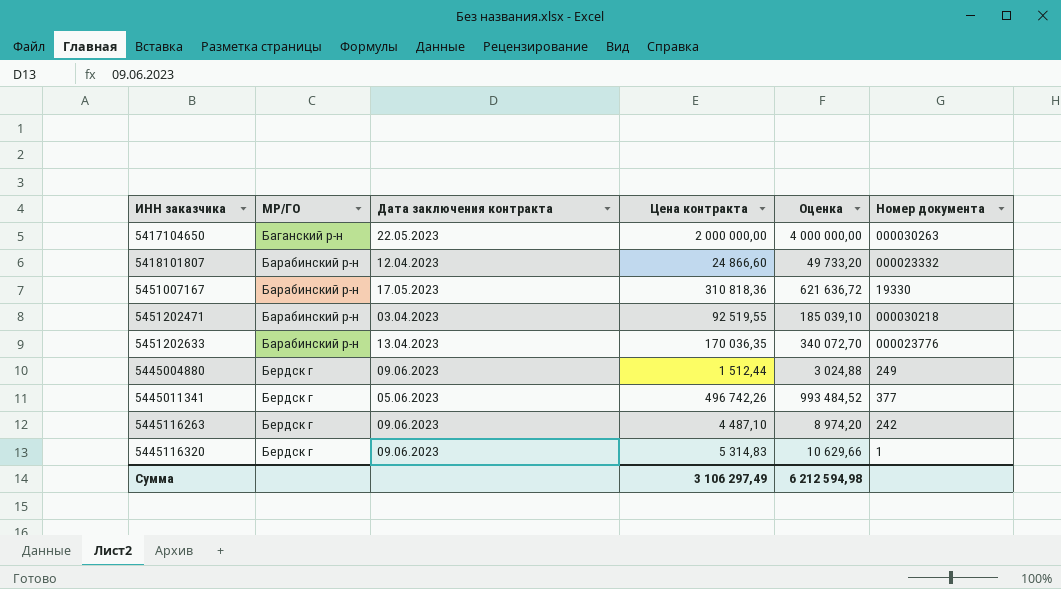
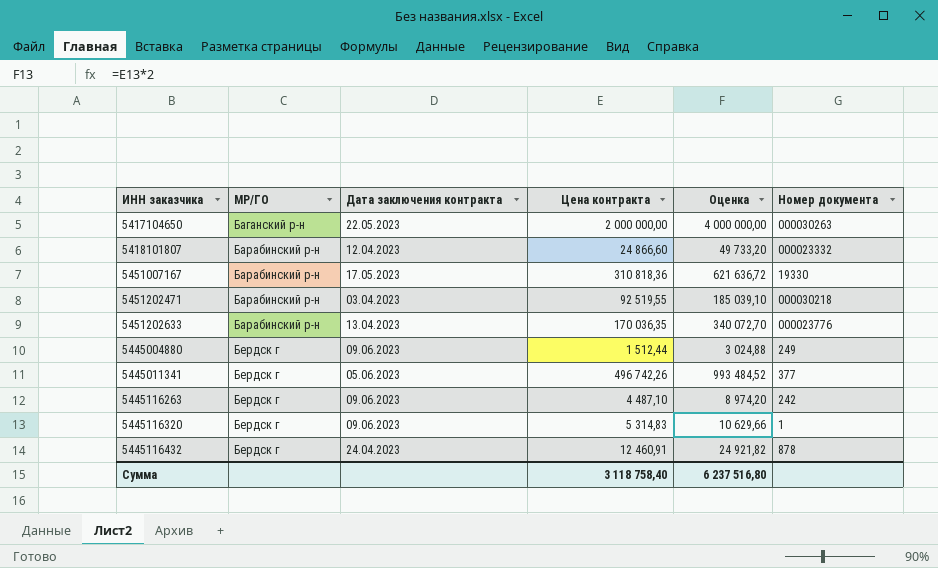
row 5445116432: none -> Бердск г | 24.04.2023 | 12 460,91 | 24 921,82 | 878
Сумма | Цена контракта: 3 106 297,49 -> 3 118 758,40
Сумма | Оценка: 6 212 594,98 -> 6 237 516,80

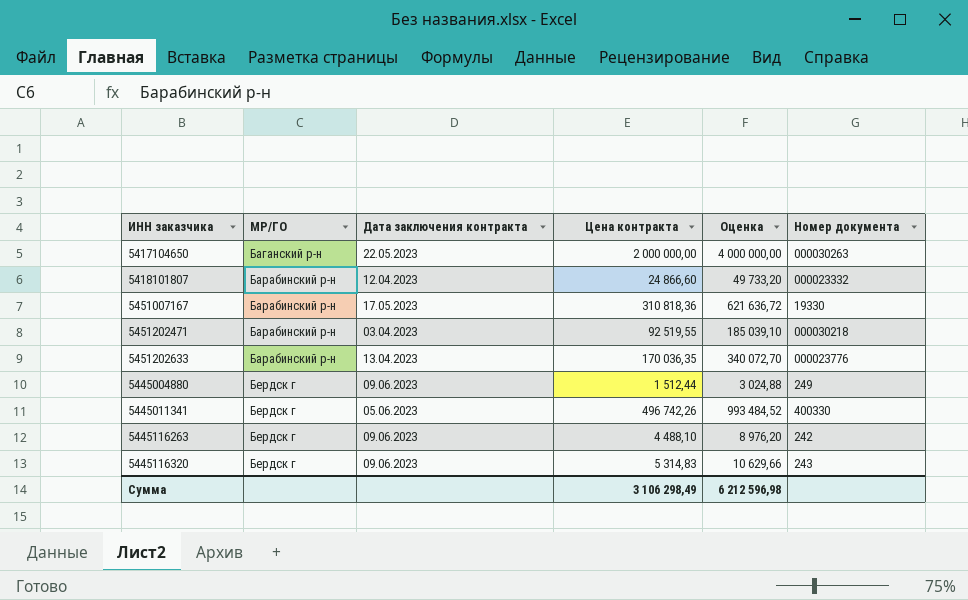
row 5445116432: Бердск г | 24.04.2023 | 12 460,91 | 24 921,82 | 878 -> none
5445011341 | Номер документа: 377 -> 400330
5445116263 | Цена контракта: 4 487,10 -> 4 488,10
5445116263 | Оценка: 8 974,20 -> 8 976,20
5445116320 | Номер документа: 1 -> 243
Сумма | Цена контракта: 3 118 758,40 -> 3 106 298,49
Сумма | Оценка: 6 237 516,80 -> 6 212 596,98

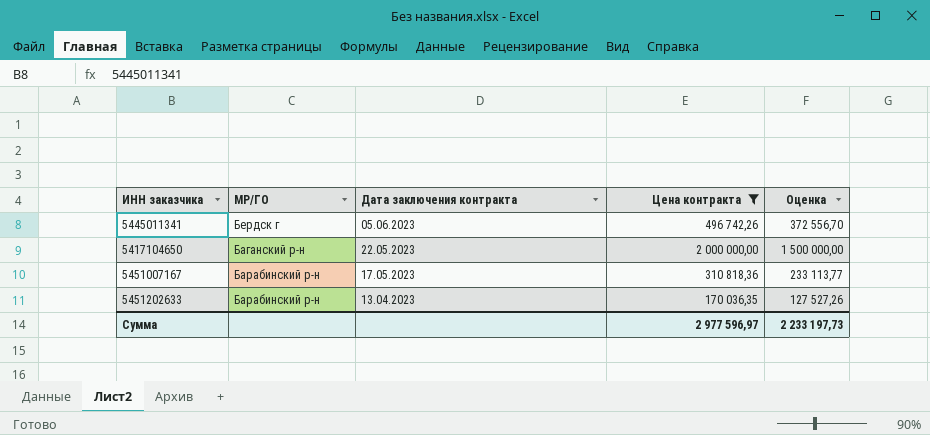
filter: none -> Цена контракта >= 170 036,35
row order: МР/ГО ascending -> Дата заключения контракта descending
column Номер документа | position: 6 -> none
column Оценка | formula: [Цена контракта] * 2 -> [Цена контракта] * 0,75
Сумма | Цена контракта: 3 106 298,49 -> 2 977 596,97
Сумма | Оценка: 6 212 596,98 -> 2 233 197,73

